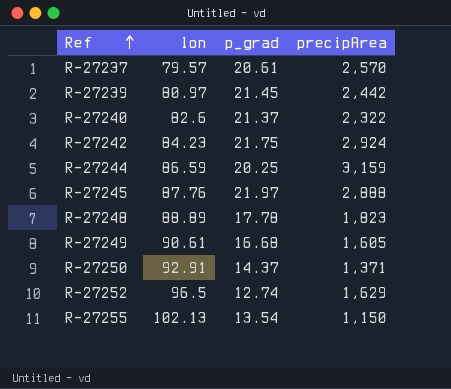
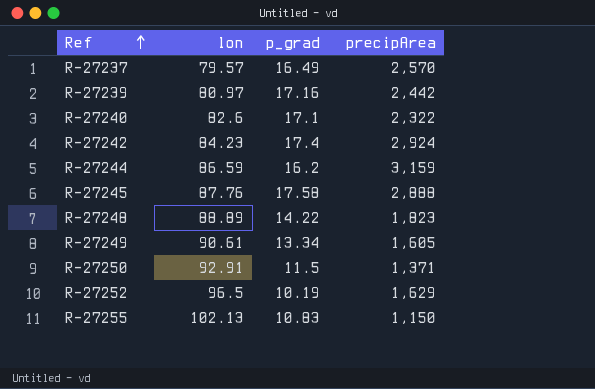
R-27237 | p_grad: 20.61 -> 16.49
R-27239 | p_grad: 21.45 -> 17.16
R-27240 | p_grad: 21.37 -> 17.1
R-27242 | p_grad: 21.75 -> 17.4
R-27244 | p_grad: 20.25 -> 16.2
R-27245 | p_grad: 21.97 -> 17.58
R-27248 | p_grad: 17.78 -> 14.22
R-27249 | p_grad: 16.68 -> 13.34
R-27250 | p_grad: 14.37 -> 11.5
R-27252 | p_grad: 12.74 -> 10.19
R-27255 | p_grad: 13.54 -> 10.83

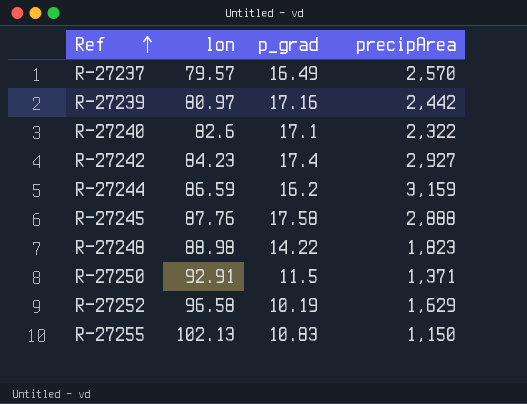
row R-27249: 90.61 | 13.34 | 1,605 -> none
R-27242 | precipArea: 2,924 -> 2,927
R-27248 | lon: 88.89 -> 88.98
R-27252 | lon: 96.5 -> 96.58

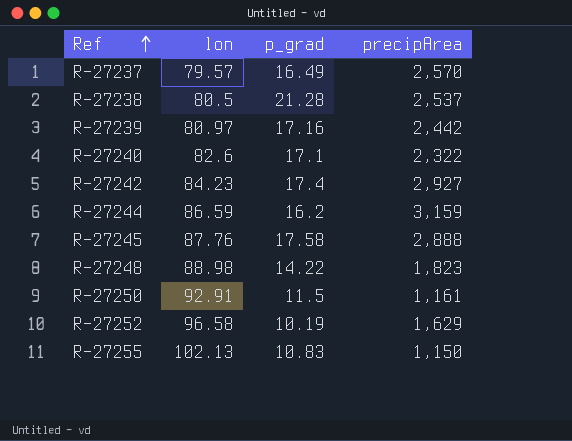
row R-27238: none -> 80.5 | 21.28 | 2,537
R-27250 | precipArea: 1,371 -> 1,161

